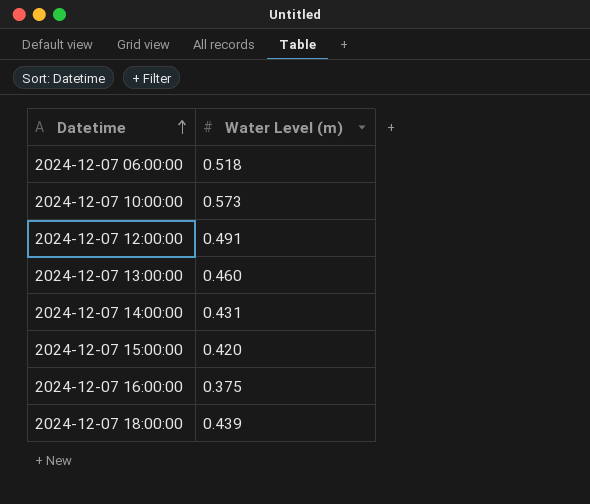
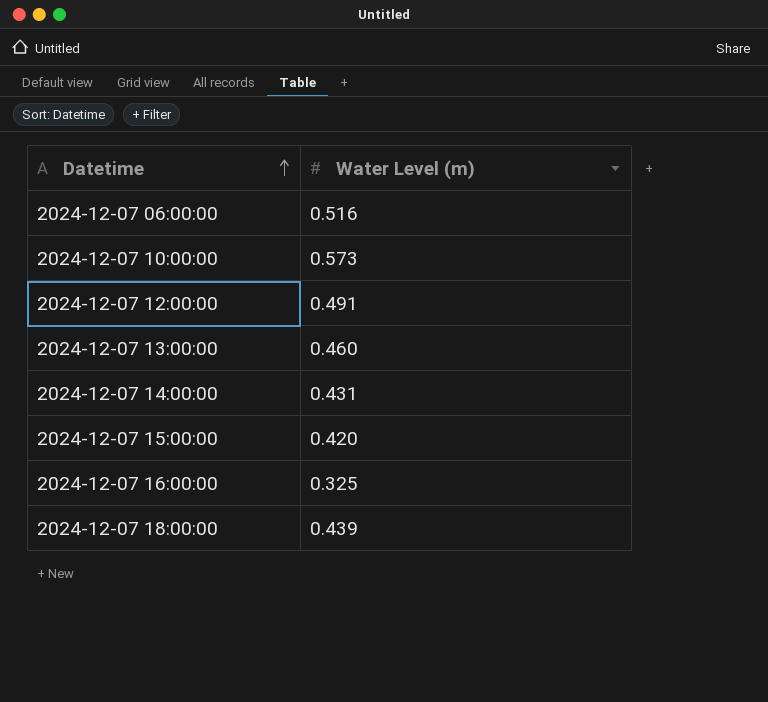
2024-12-07 06:00:00 | Water Level (m): 0.518 -> 0.516
2024-12-07 16:00:00 | Water Level (m): 0.375 -> 0.325

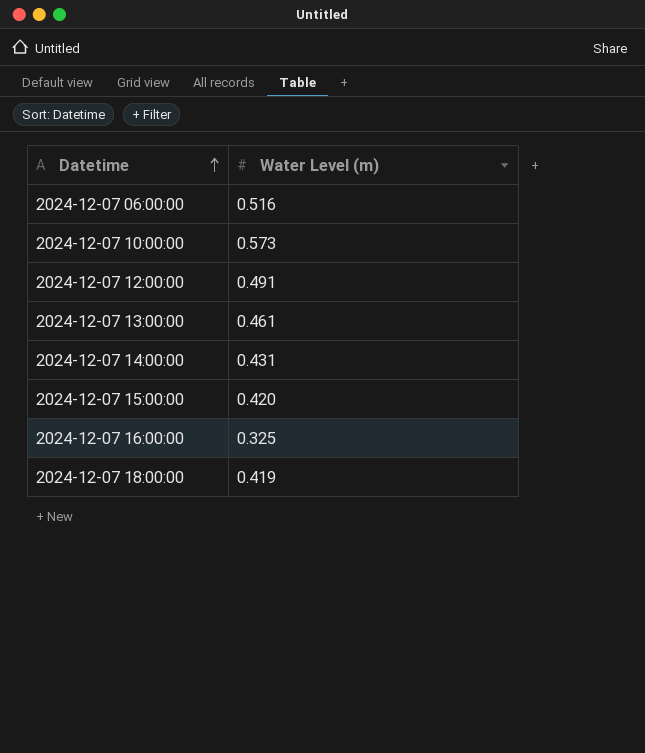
2024-12-07 13:00:00 | Water Level (m): 0.460 -> 0.461
2024-12-07 18:00:00 | Water Level (m): 0.439 -> 0.419

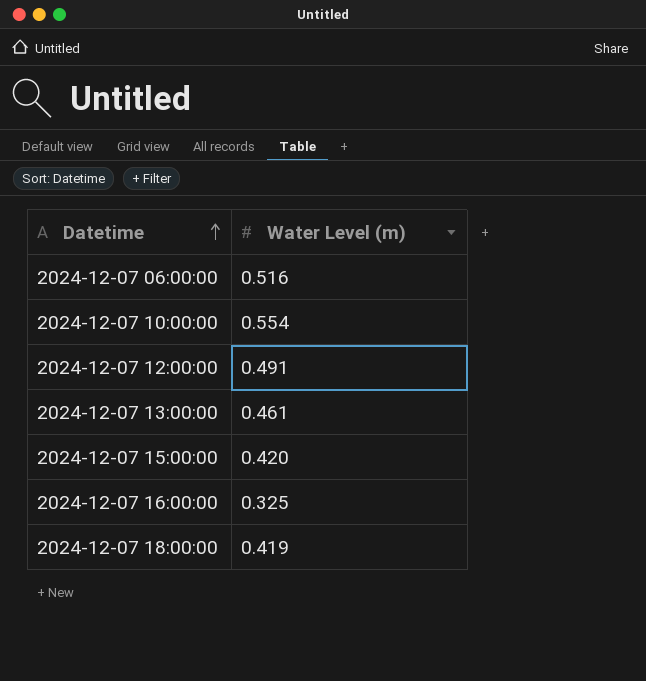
row 2024-12-07 14:00:00: 0.431 -> none
2024-12-07 10:00:00 | Water Level (m): 0.573 -> 0.554

